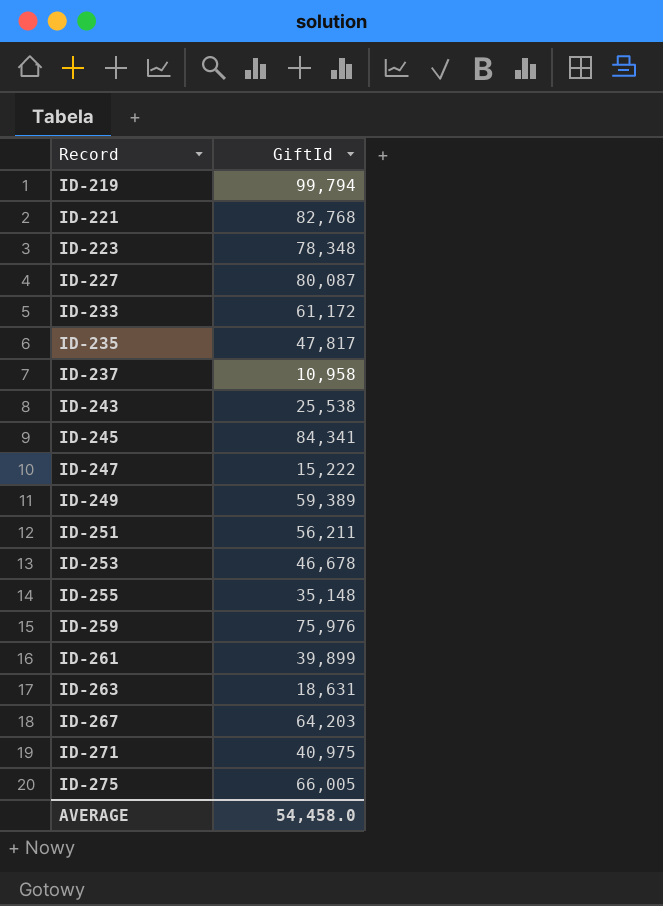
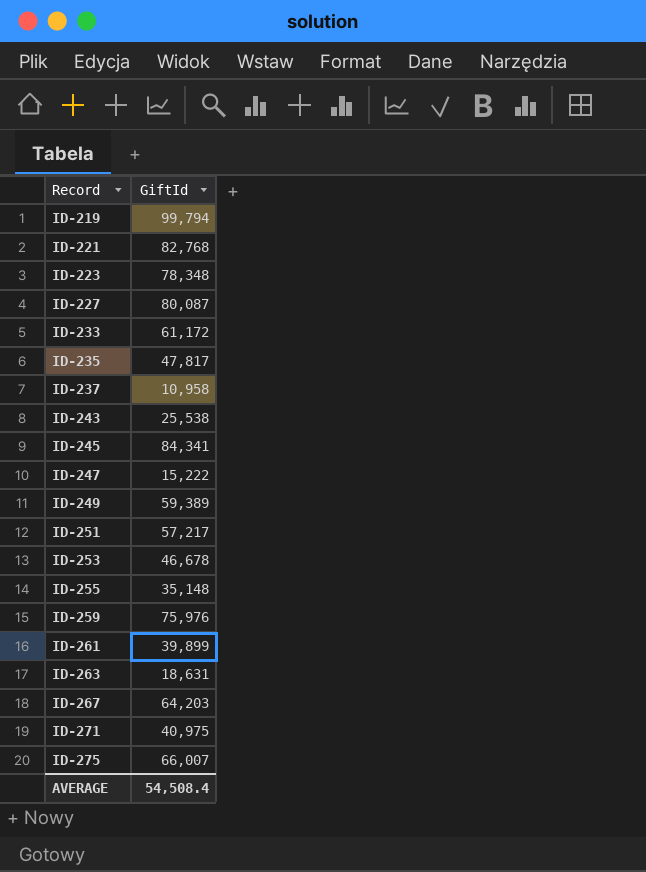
ID-251 | GiftId: 56,211 -> 57,217
ID-275 | GiftId: 66,005 -> 66,007
AVERAGE | GiftId: 54,458.0 -> 54,508.4

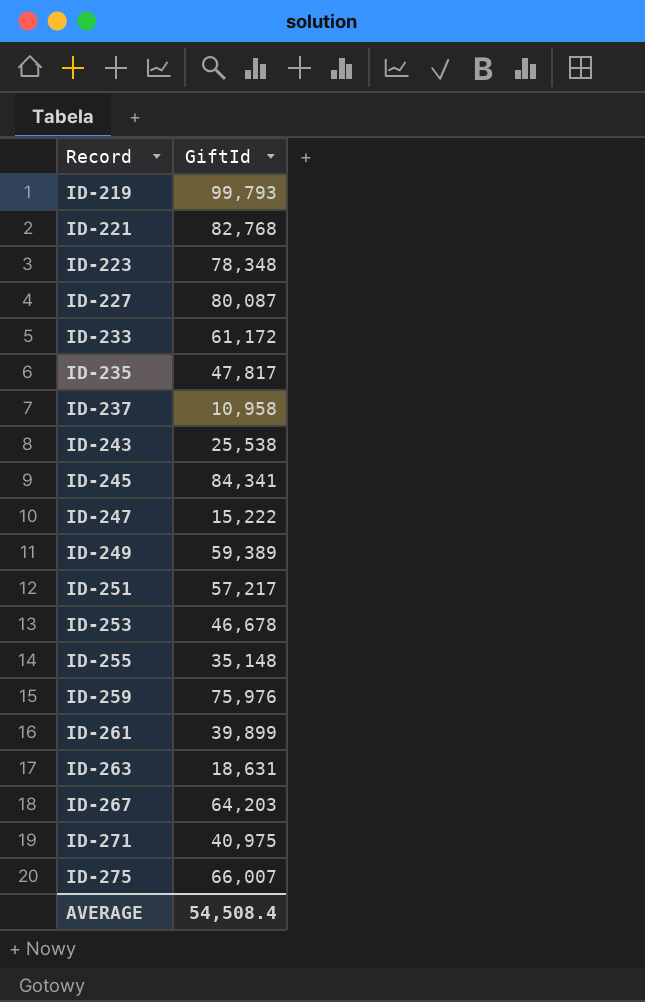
ID-219 | GiftId: 99,794 -> 99,793

